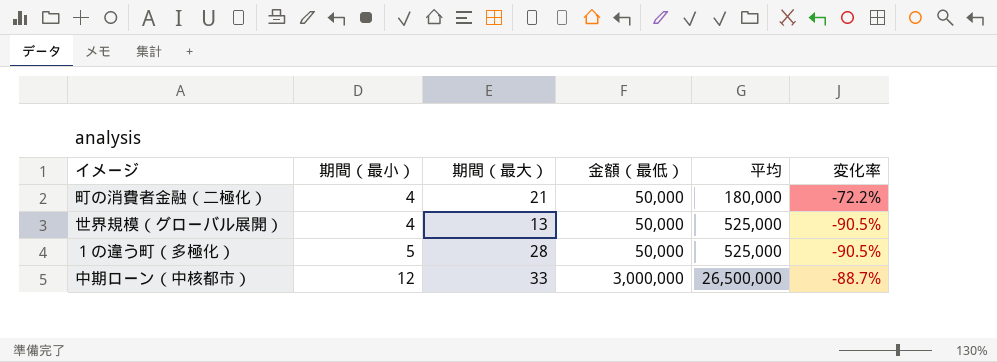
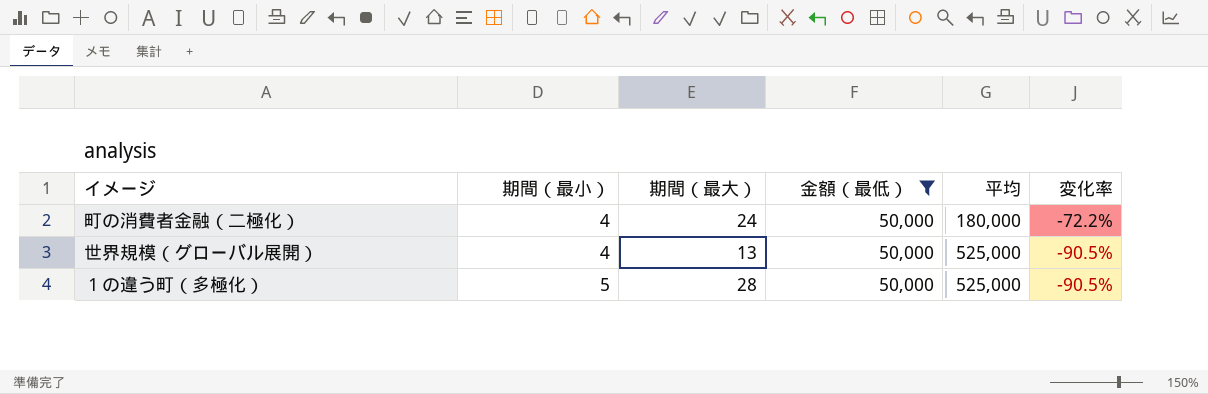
filter: none -> 金額（最低） = 50,000
町の消費者金融（二極化） | 期間（最大）: 21 -> 24

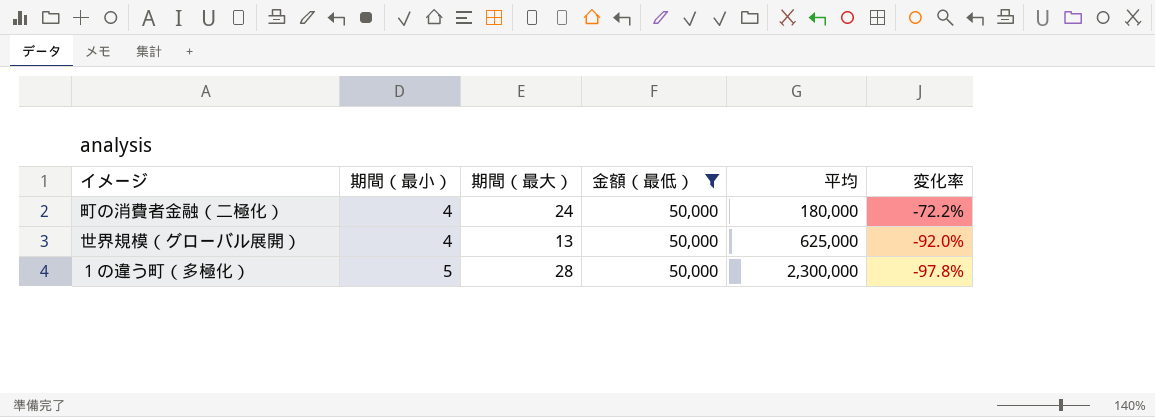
世界規模（グローバル展開） | 平均: 525,000 -> 625,000
世界規模（グローバル展開） | 変化率: -90.5% -> -92.0%
１の違う町（多極化） | 平均: 525,000 -> 2,300,000
１の違う町（多極化） | 変化率: -90.5% -> -97.8%

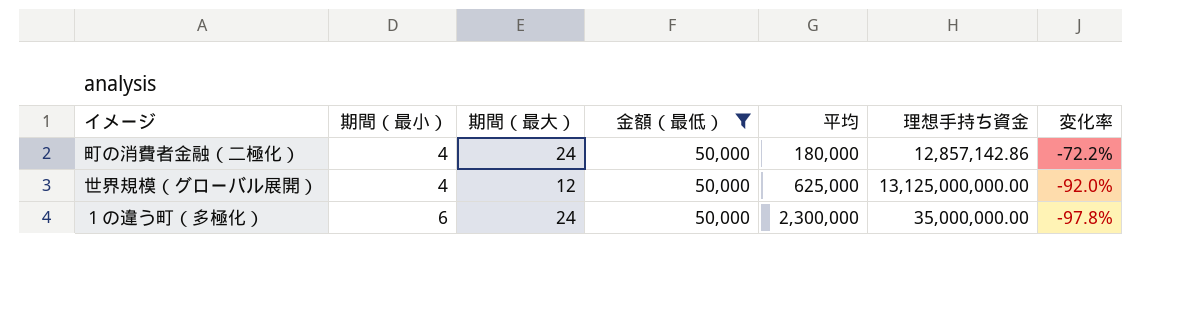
column 理想手持ち資金 | position: none -> 6
世界規模（グローバル展開） | 期間（最大）: 13 -> 12
１の違う町（多極化） | 期間（最小）: 5 -> 6
１の違う町（多極化） | 期間（最大）: 28 -> 24

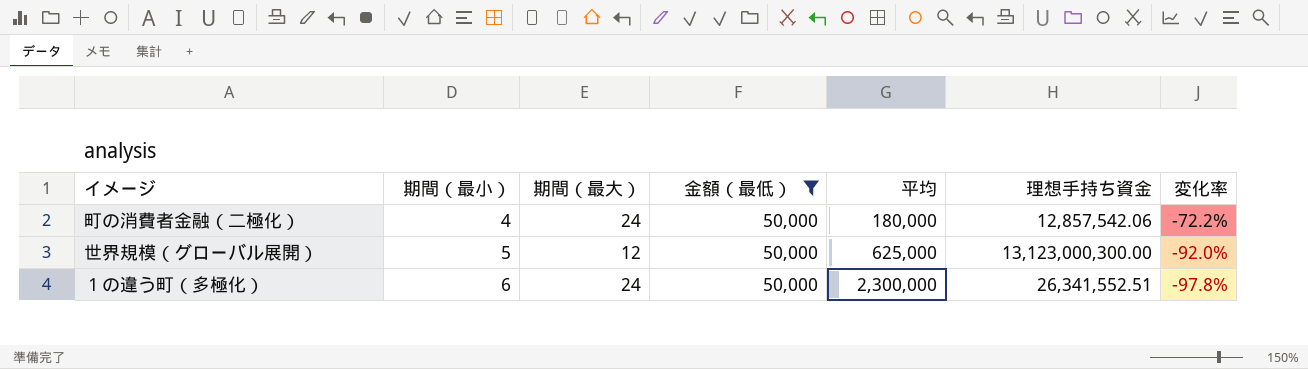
町の消費者金融（二極化） | 理想手持ち資金: 12,857,142.86 -> 12,857,542.06
世界規模（グローバル展開） | 期間（最小）: 4 -> 5
世界規模（グローバル展開） | 理想手持ち資金: 13,125,000,000.00 -> 13,123,000,300.00
１の違う町（多極化） | 理想手持ち資金: 35,000,000.00 -> 26,341,552.51

